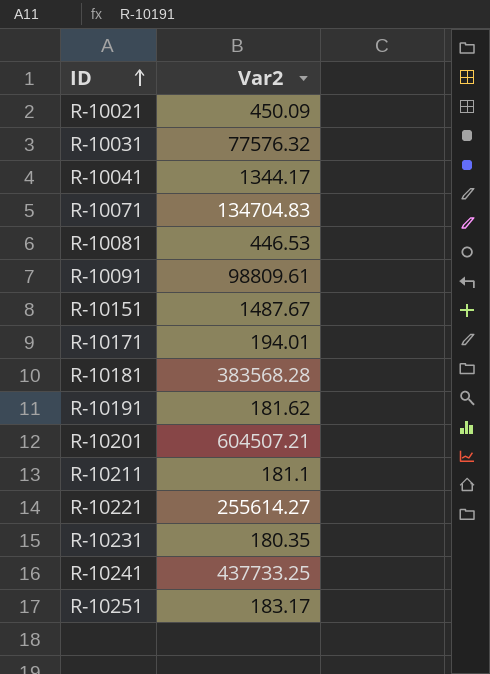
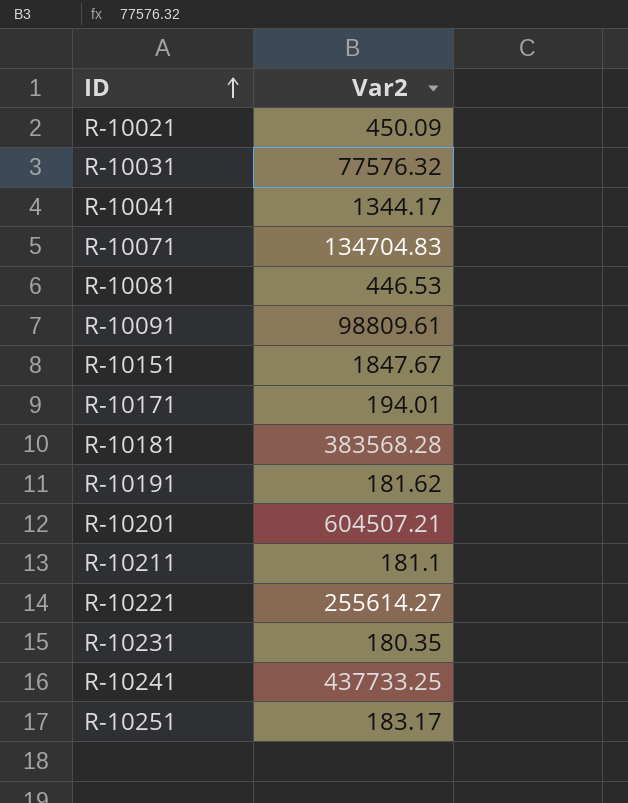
R-10151 | Var2: 1487.67 -> 1847.67

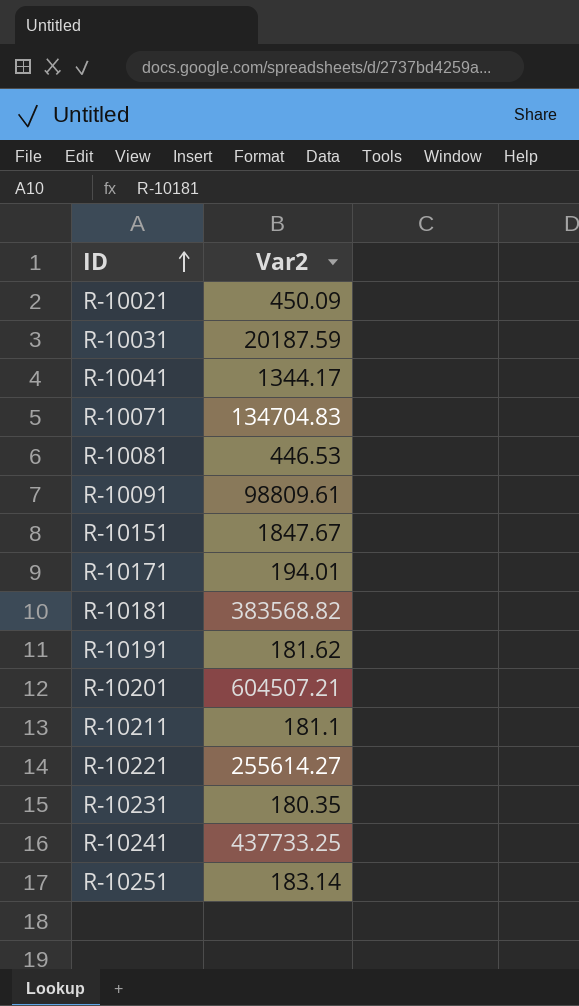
R-10031 | Var2: 77576.32 -> 20187.59
R-10181 | Var2: 383568.28 -> 383568.82
R-10251 | Var2: 183.17 -> 183.14

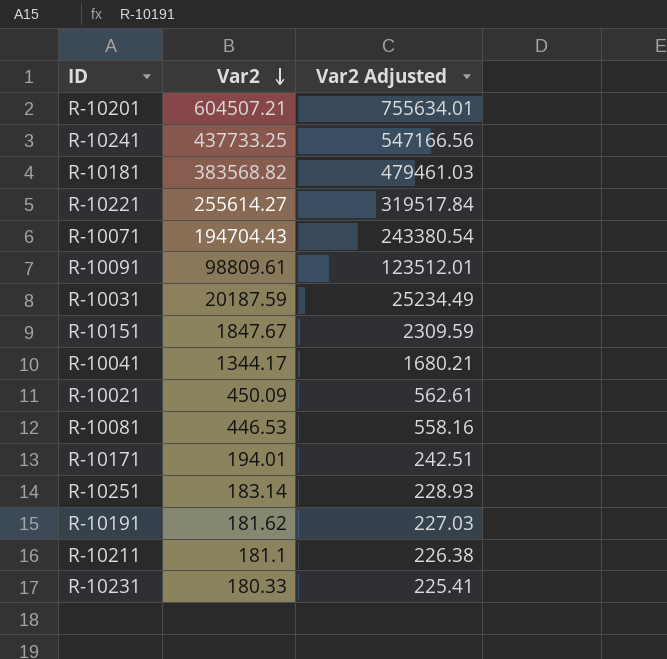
row order: ID ascending -> Var2 descending
column Var2 Adjusted | formula: none -> [Var2] * 1.25
R-10071 | Var2: 134704.83 -> 194704.43
R-10231 | Var2: 180.35 -> 180.33

